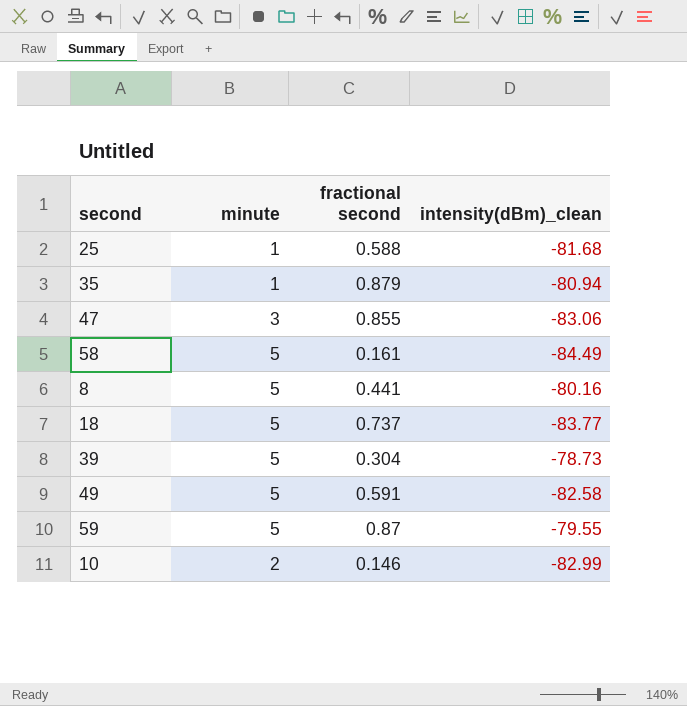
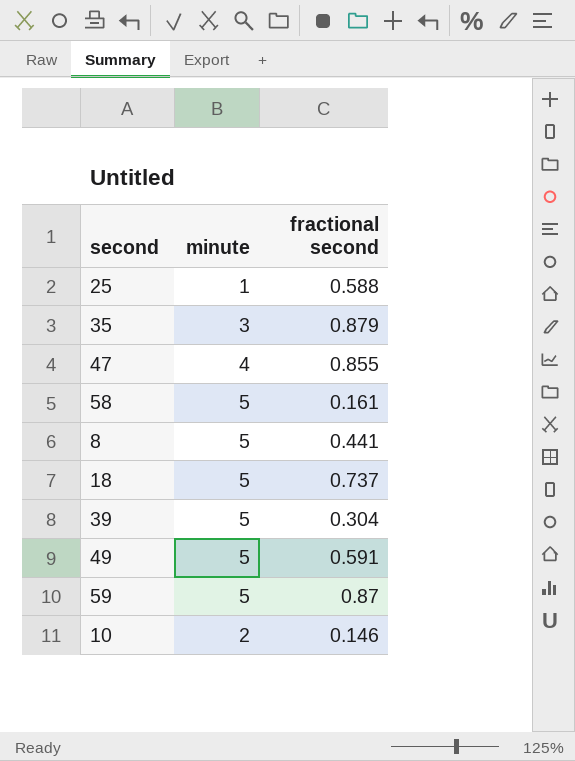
column intensity(dBm)_clean | position: 4 -> none
35 | minute: 1 -> 3
47 | minute: 3 -> 4

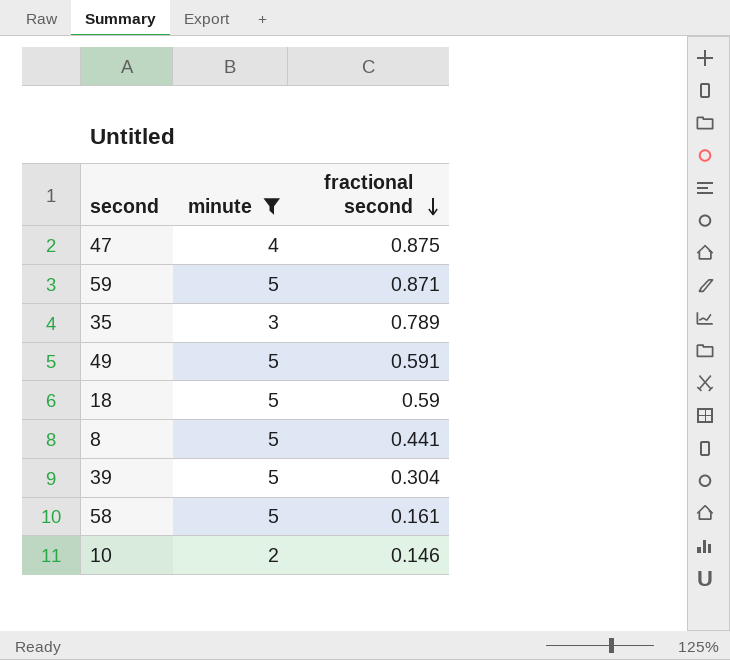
filter: none -> minute != 1
row order: none -> fractional second descending
47 | fractional second: 0.855 -> 0.875
59 | fractional second: 0.87 -> 0.871
35 | fractional second: 0.879 -> 0.789
18 | fractional second: 0.737 -> 0.59

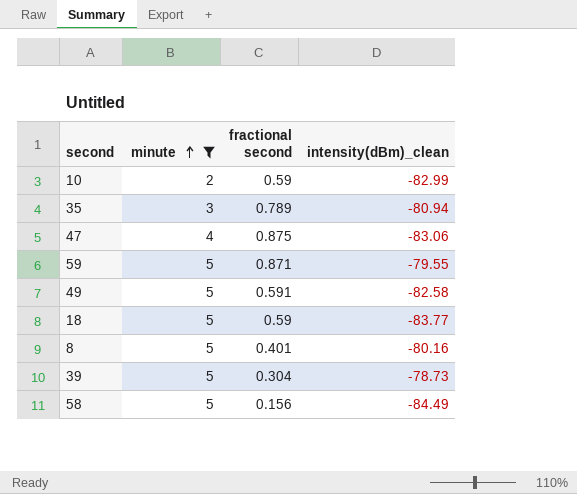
row order: fractional second descending -> minute ascending
column intensity(dBm)_clean | position: none -> 4
10 | fractional second: 0.146 -> 0.59
8 | fractional second: 0.441 -> 0.401
58 | fractional second: 0.161 -> 0.156

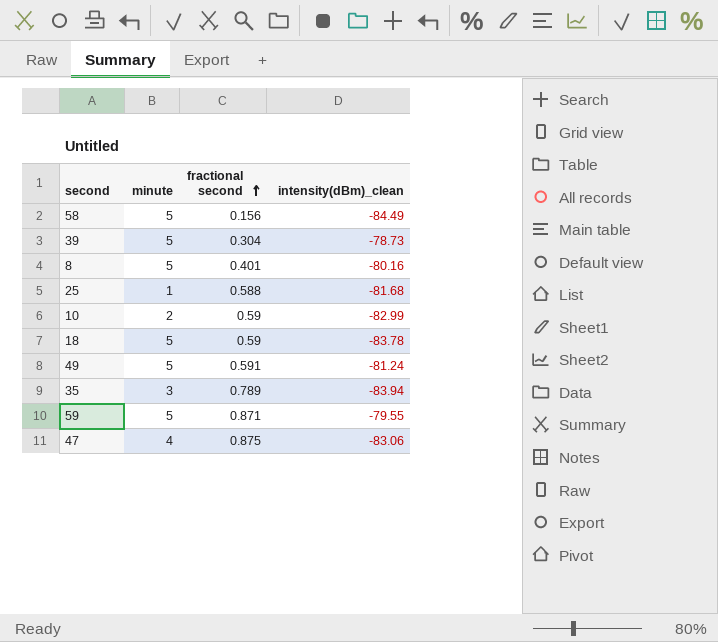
filter: minute != 1 -> none
row order: minute ascending -> fractional second ascending
18 | intensity(dBm)_clean: -83.77 -> -83.78
49 | intensity(dBm)_clean: -82.58 -> -81.24
35 | intensity(dBm)_clean: -80.94 -> -83.94

